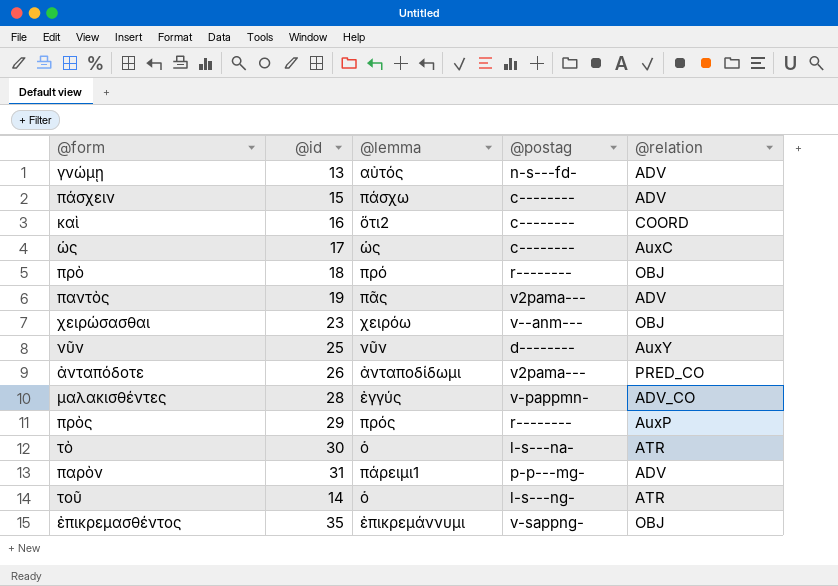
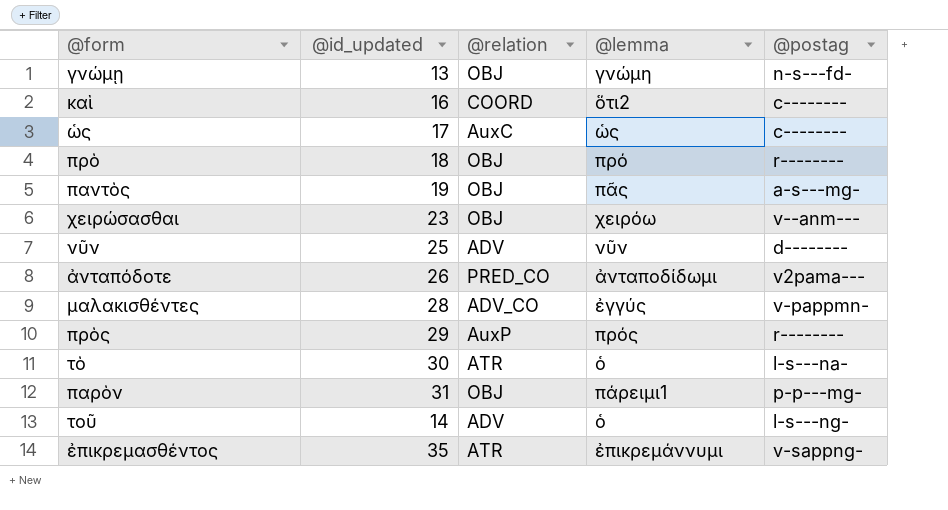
column name: @id -> @id_updated
column @relation | position: 5 -> 3
row πάσχειν: 15 | πάσχω | c-------- | ADV -> none
γνώμῃ | @relation: ADV -> OBJ
γνώμῃ | @lemma: αὐτός -> γνώμη
παντὸς | @relation: ADV -> OBJ
παντὸς | @postag: v2pama--- -> a-s---mg-
νῦν | @relation: AuxY -> ADV
παρὸν | @relation: ADV -> OBJ
τοῦ | @relation: ATR -> ADV
ἐπικρεμασθέντος | @relation: OBJ -> ATR

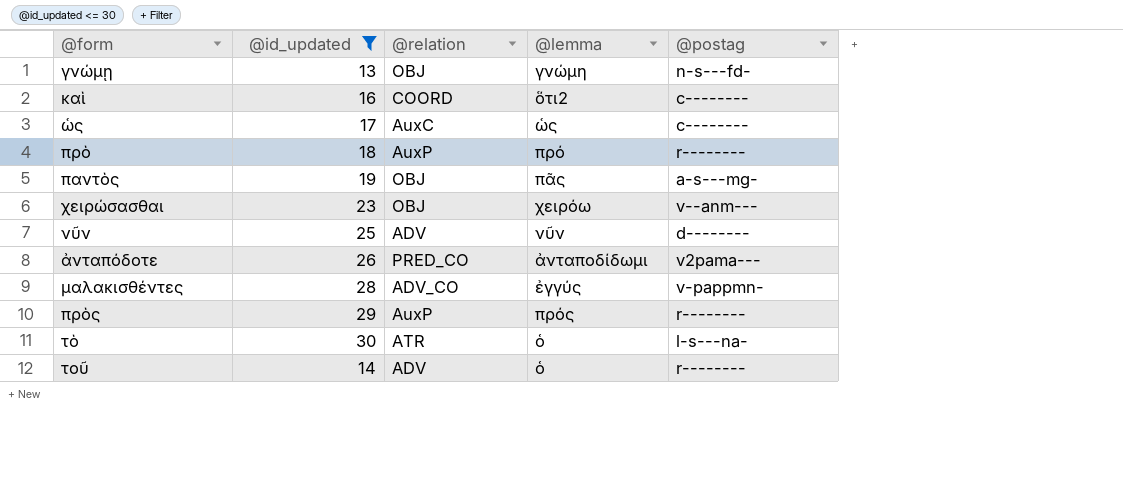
filter: none -> @id_updated <= 30
πρὸ | @relation: OBJ -> AuxP
τοῦ | @postag: l-s---ng- -> r--------

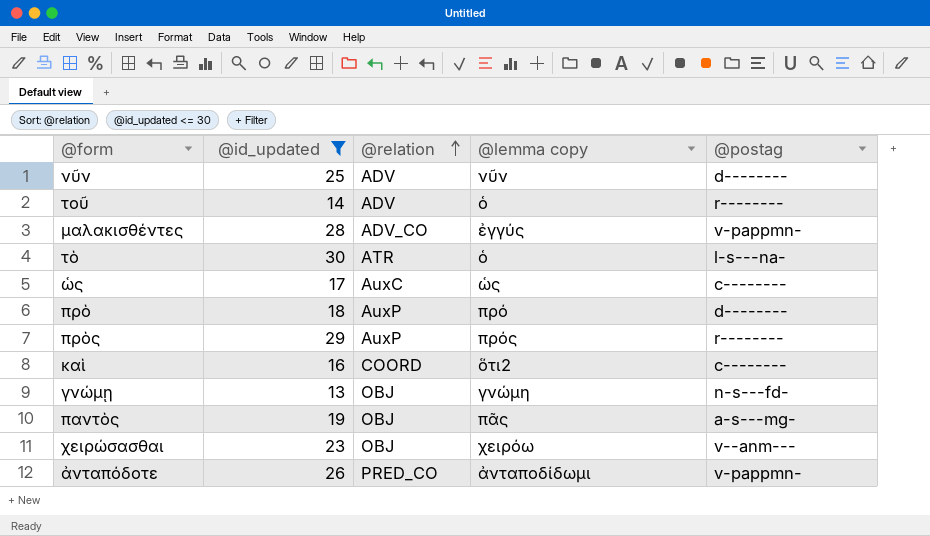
row order: none -> @relation ascending
column name: @lemma -> @lemma copy
πρὸ | @postag: r-------- -> d--------
ἀνταπόδοτε | @postag: v2pama--- -> v-pappmn-

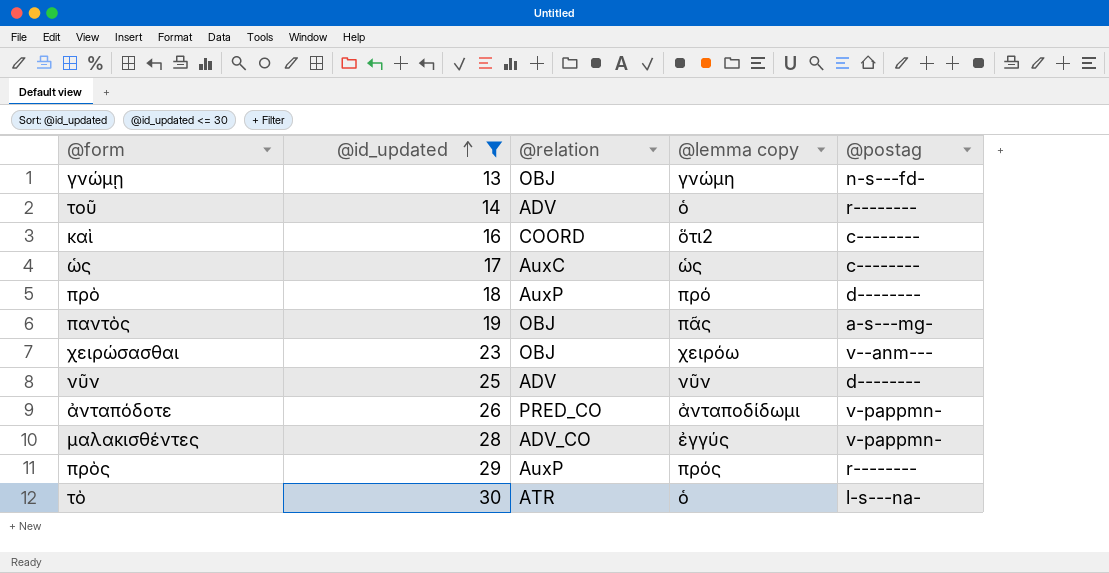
row order: @relation ascending -> @id_updated ascending

